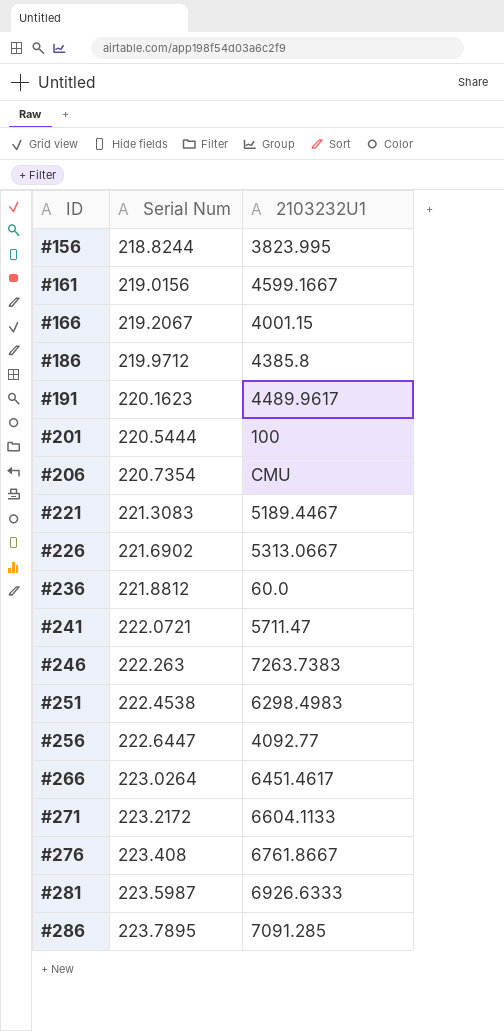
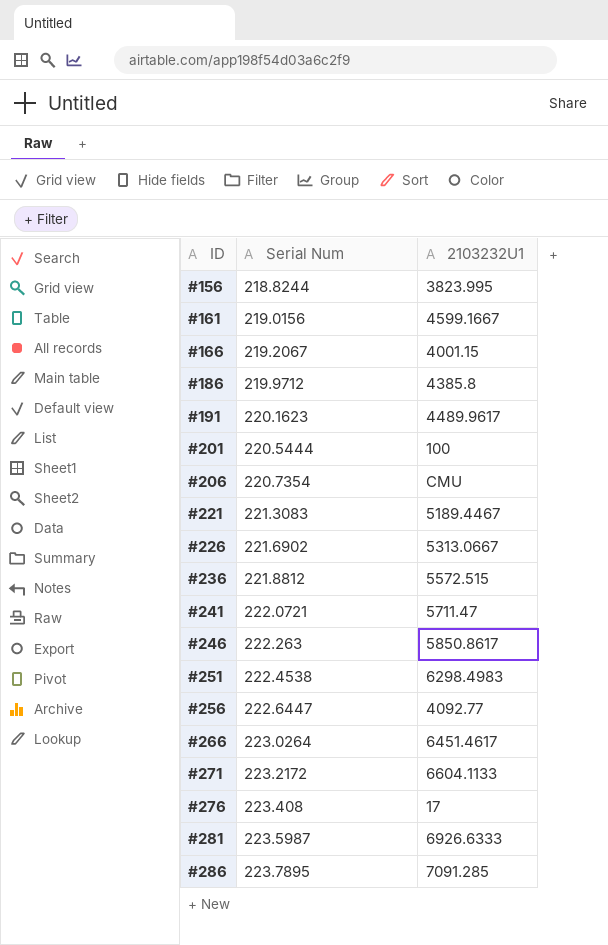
#236 | 2103232U1: 60.0 -> 5572.515
#246 | 2103232U1: 7263.7383 -> 5850.8617
#276 | 2103232U1: 6761.8667 -> 17

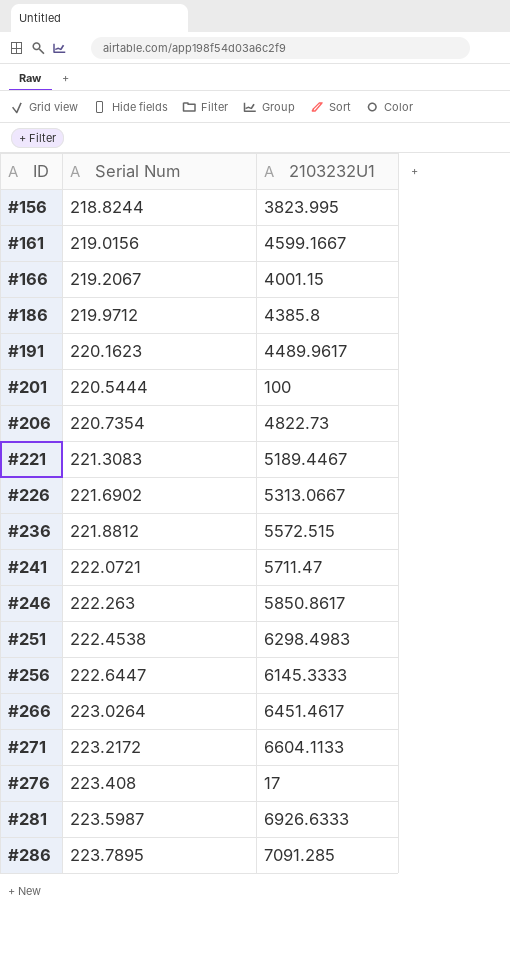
#206 | 2103232U1: CMU -> 4822.73
#256 | 2103232U1: 4092.77 -> 6145.3333

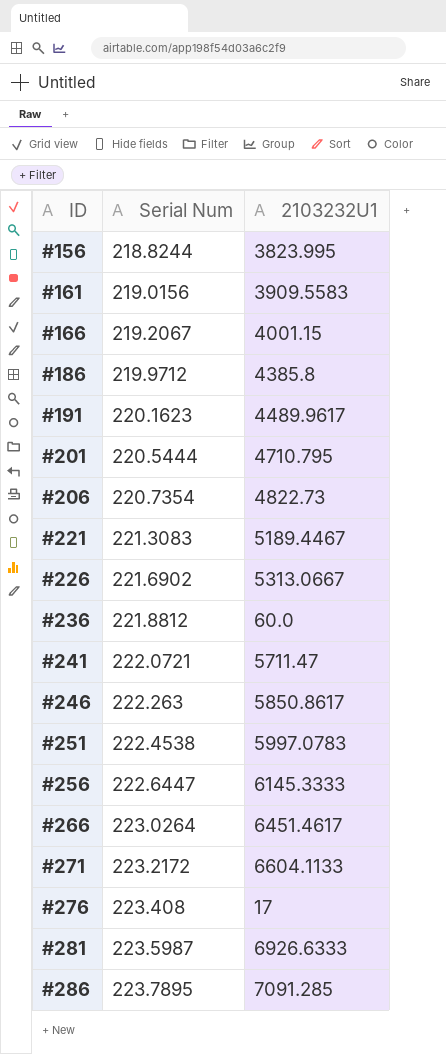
#161 | 2103232U1: 4599.1667 -> 3909.5583
#201 | 2103232U1: 100 -> 4710.795
#236 | 2103232U1: 5572.515 -> 60.0
#251 | 2103232U1: 6298.4983 -> 5997.0783

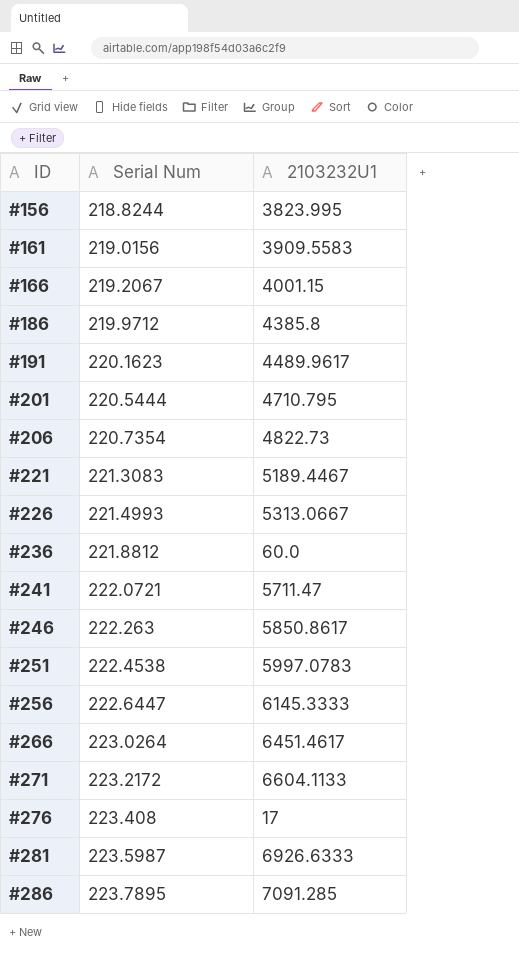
#226 | Serial Num: 221.6902 -> 221.4993

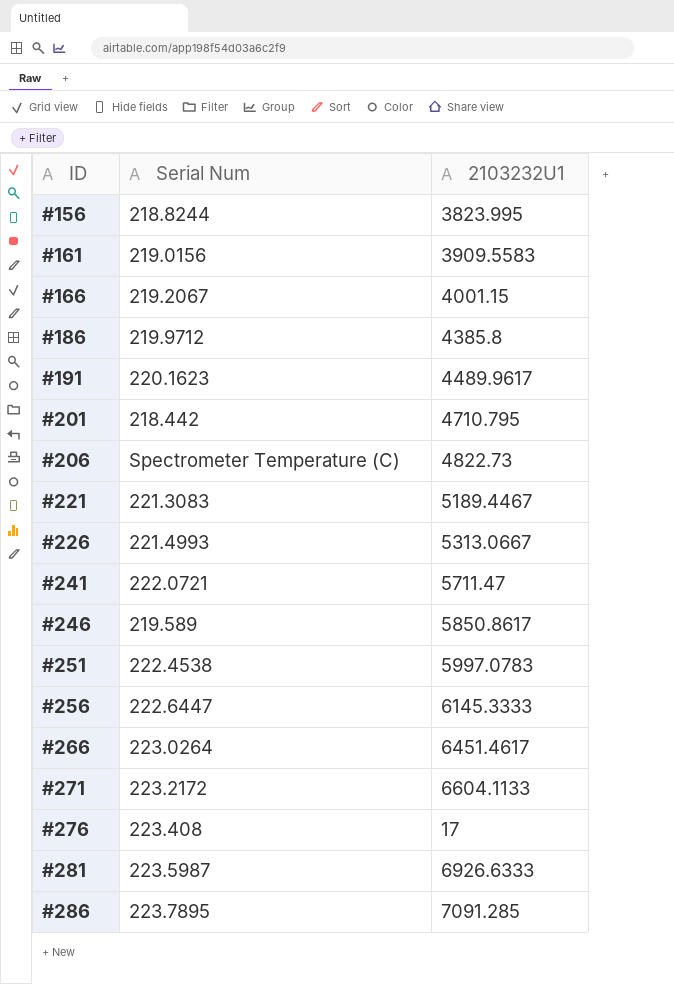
row #236: 221.8812 | 60.0 -> none
#201 | Serial Num: 220.5444 -> 218.442
#206 | Serial Num: 220.7354 -> Spectrometer Temperature (C)
#246 | Serial Num: 222.263 -> 219.589

